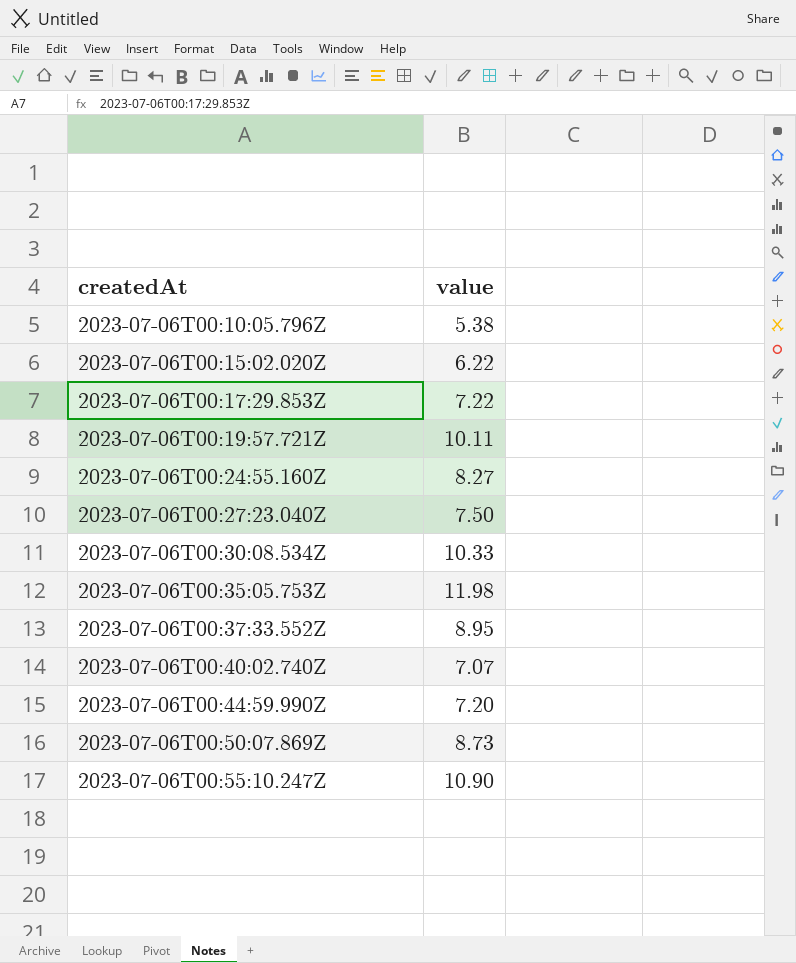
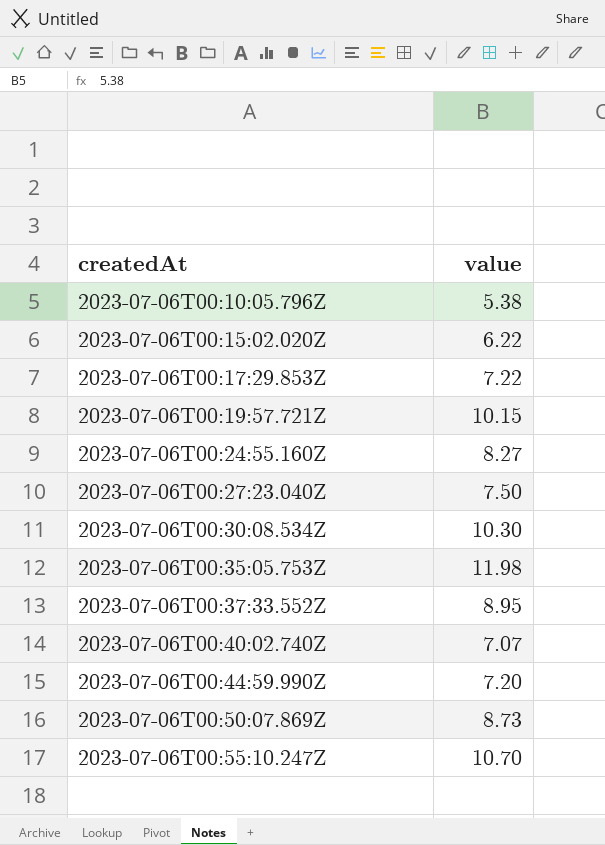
2023-07-06T00:19:57.721Z | value: 10.11 -> 10.15
2023-07-06T00:30:08.534Z | value: 10.33 -> 10.30
2023-07-06T00:55:10.247Z | value: 10.90 -> 10.70

